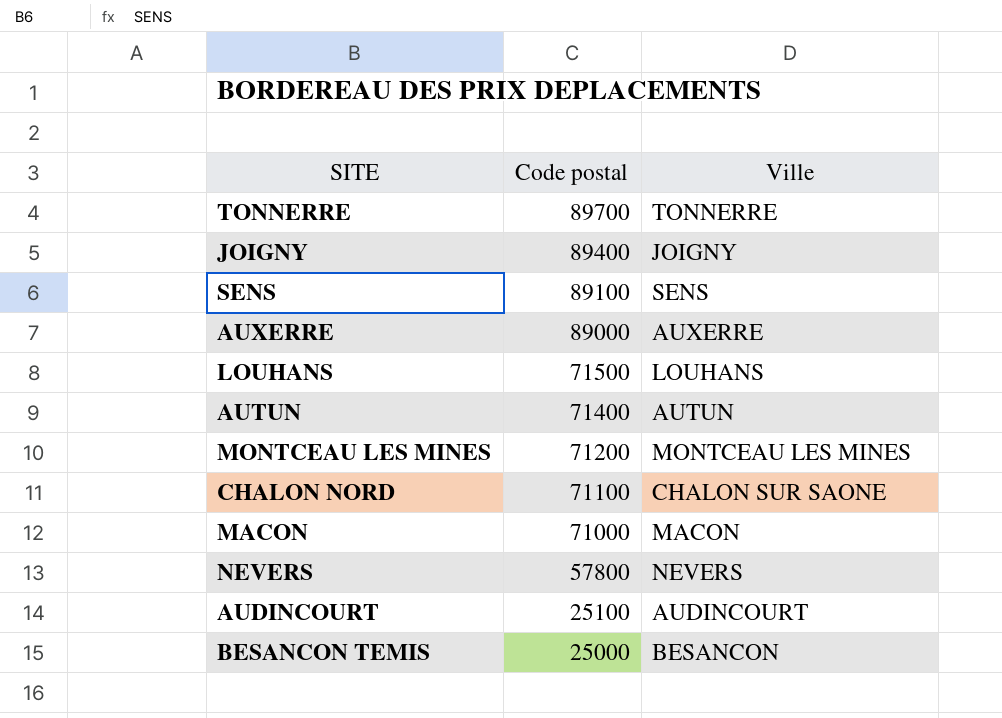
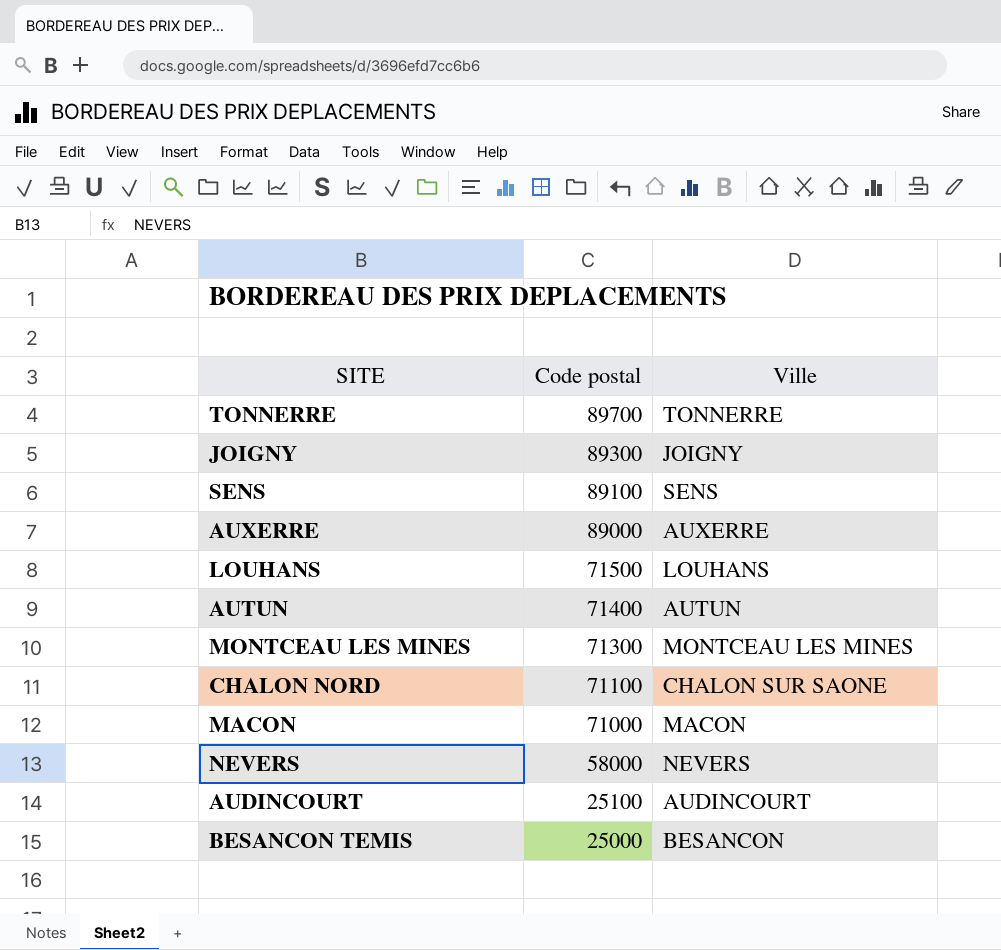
JOIGNY | Code postal: 89400 -> 89300
MONTCEAU LES MINES | Code postal: 71200 -> 71300
NEVERS | Code postal: 57800 -> 58000

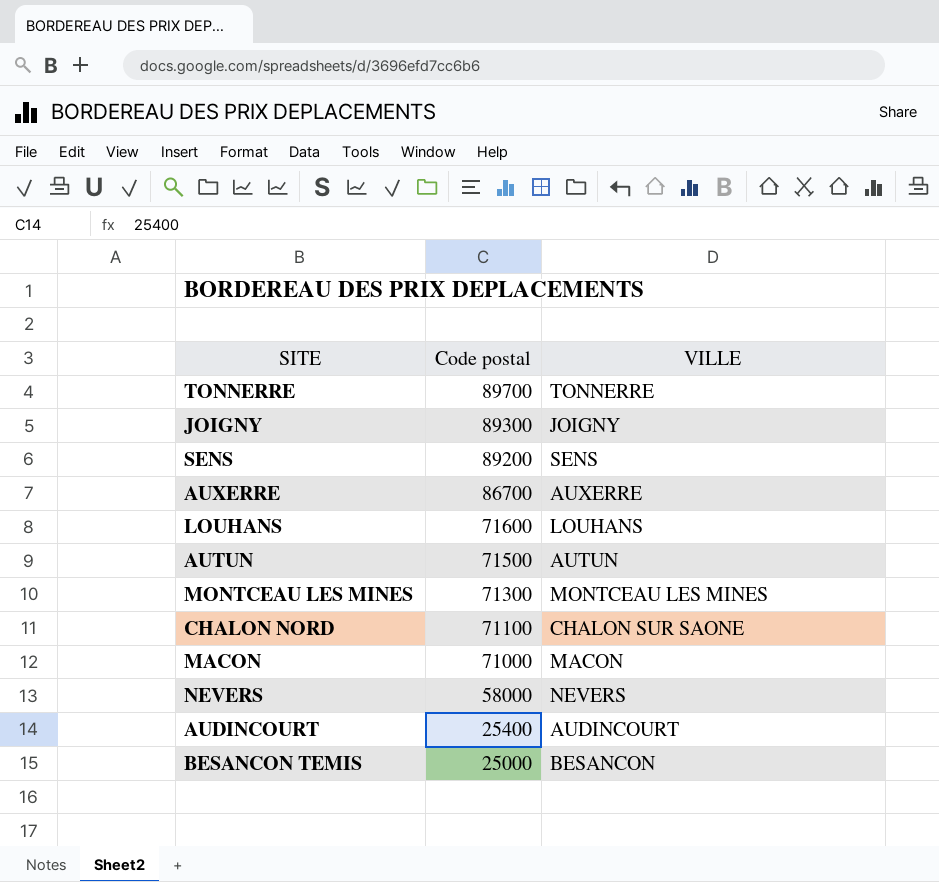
column name: Ville -> VILLE
SENS | Code postal: 89100 -> 89200
AUXERRE | Code postal: 89000 -> 86700
LOUHANS | Code postal: 71500 -> 71600
AUTUN | Code postal: 71400 -> 71500
AUDINCOURT | Code postal: 25100 -> 25400

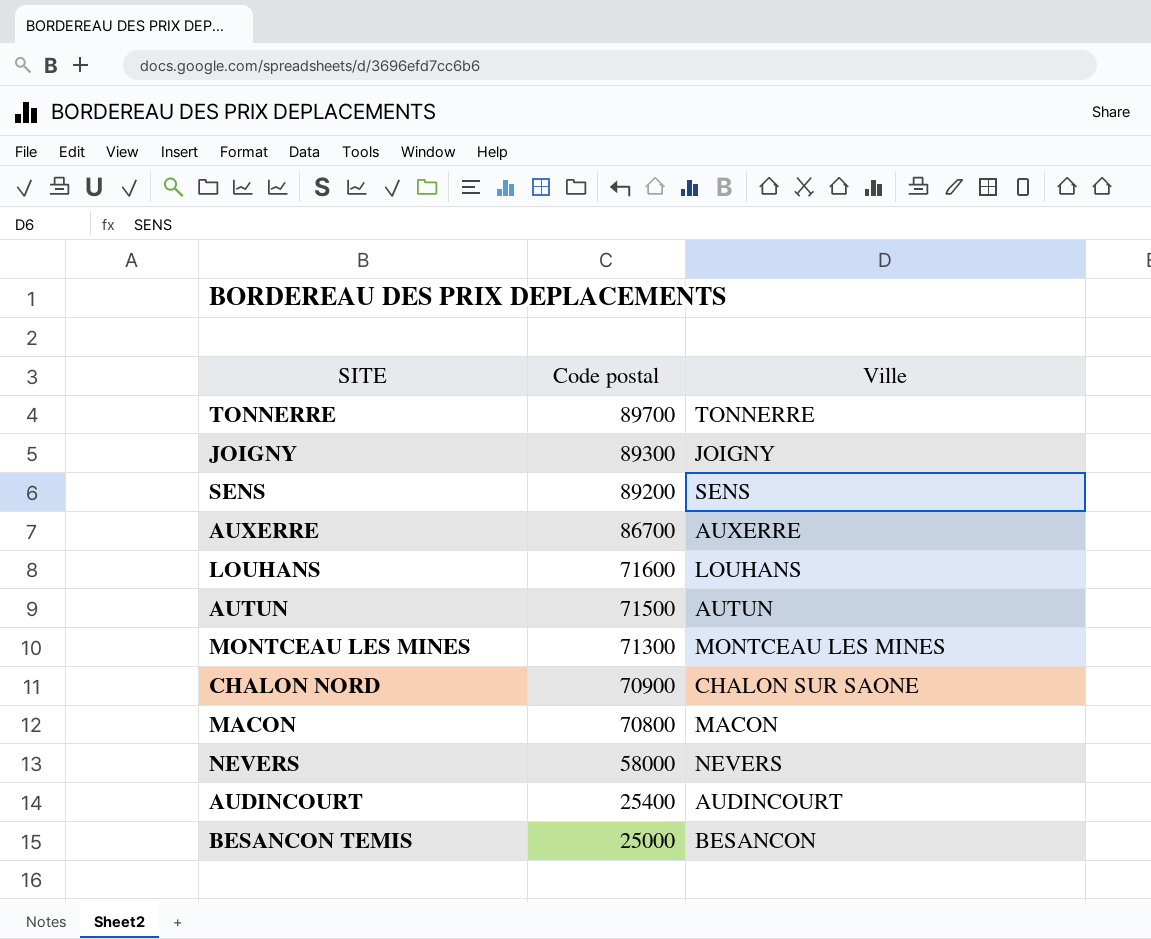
column name: VILLE -> Ville
CHALON NORD | Code postal: 71100 -> 70900
MACON | Code postal: 71000 -> 70800

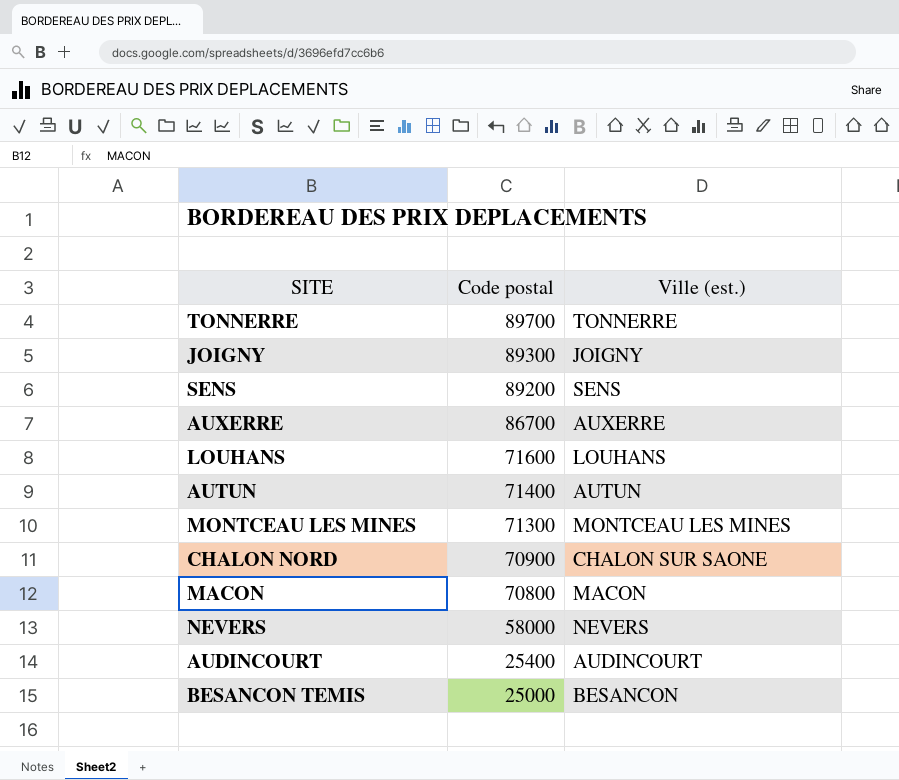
column name: Ville -> Ville (est.)
AUTUN | Code postal: 71500 -> 71400

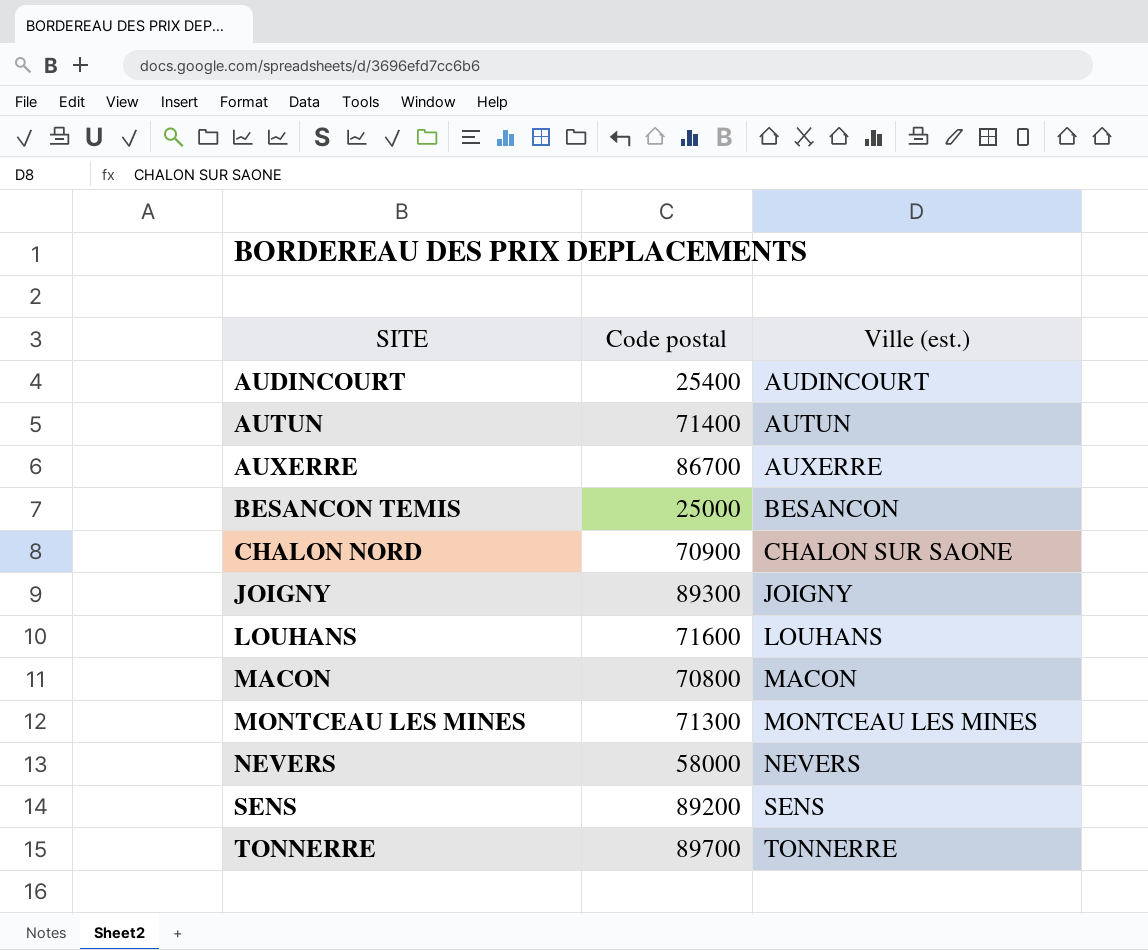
row order: Code postal descending -> SITE ascending

